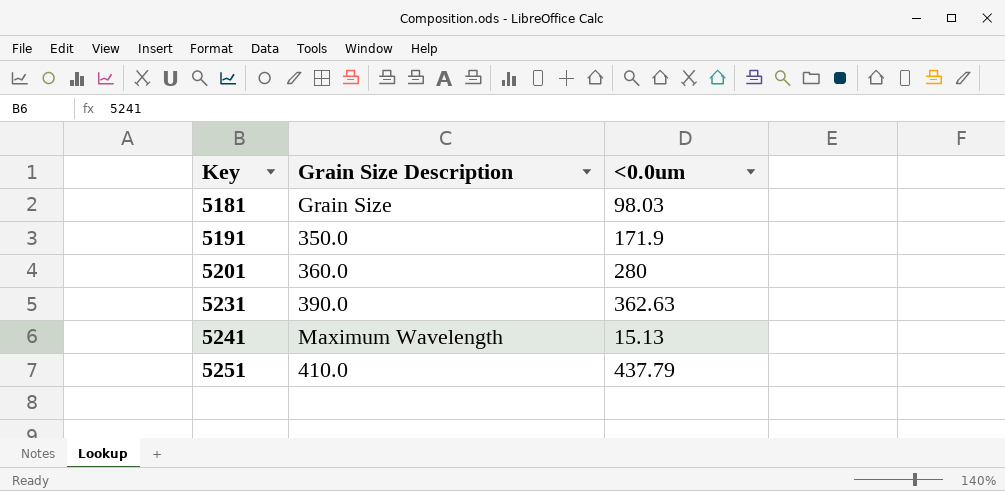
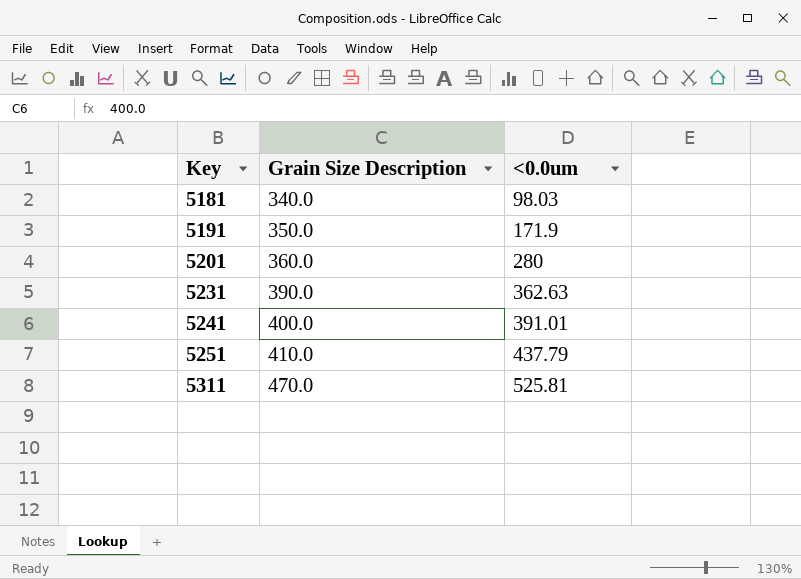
5181 | Grain Size Description: Grain Size -> 340.0
5241 | Grain Size Description: Maximum Wavelength -> 400.0
5241 | <0.0um: 15.13 -> 391.01
row 5311: none -> 470.0 | 525.81

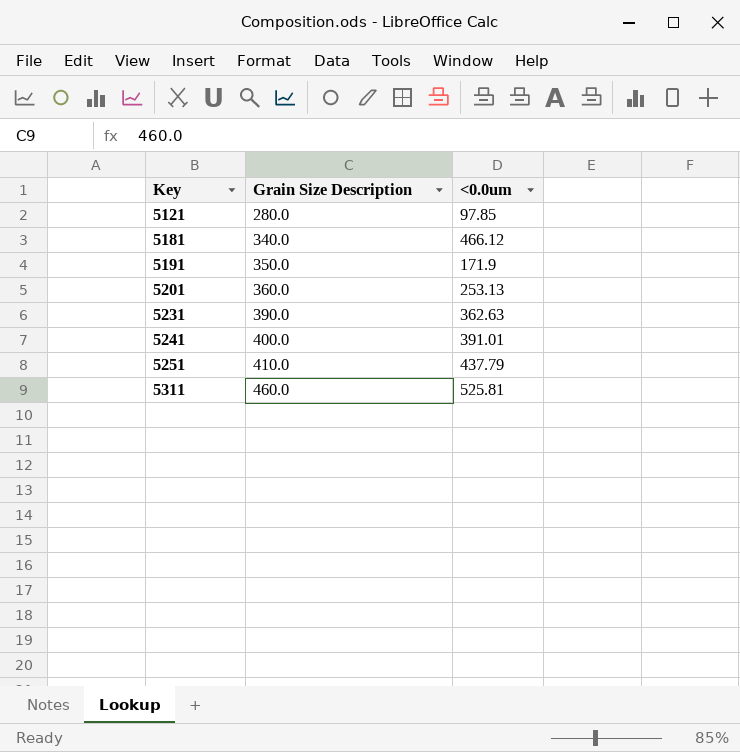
row 5121: none -> 280.0 | 97.85
5181 | <0.0um: 98.03 -> 466.12
5201 | <0.0um: 280 -> 253.13
5311 | Grain Size Description: 470.0 -> 460.0

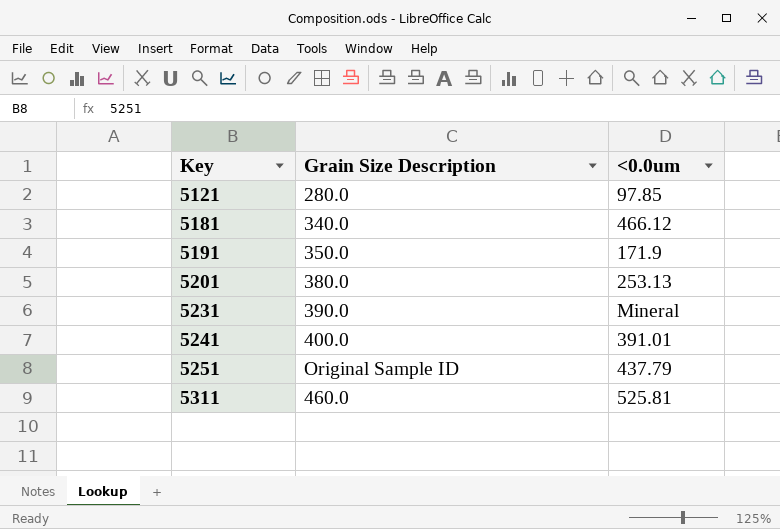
5201 | Grain Size Description: 360.0 -> 380.0
5231 | <0.0um: 362.63 -> Mineral
5251 | Grain Size Description: 410.0 -> Original Sample ID

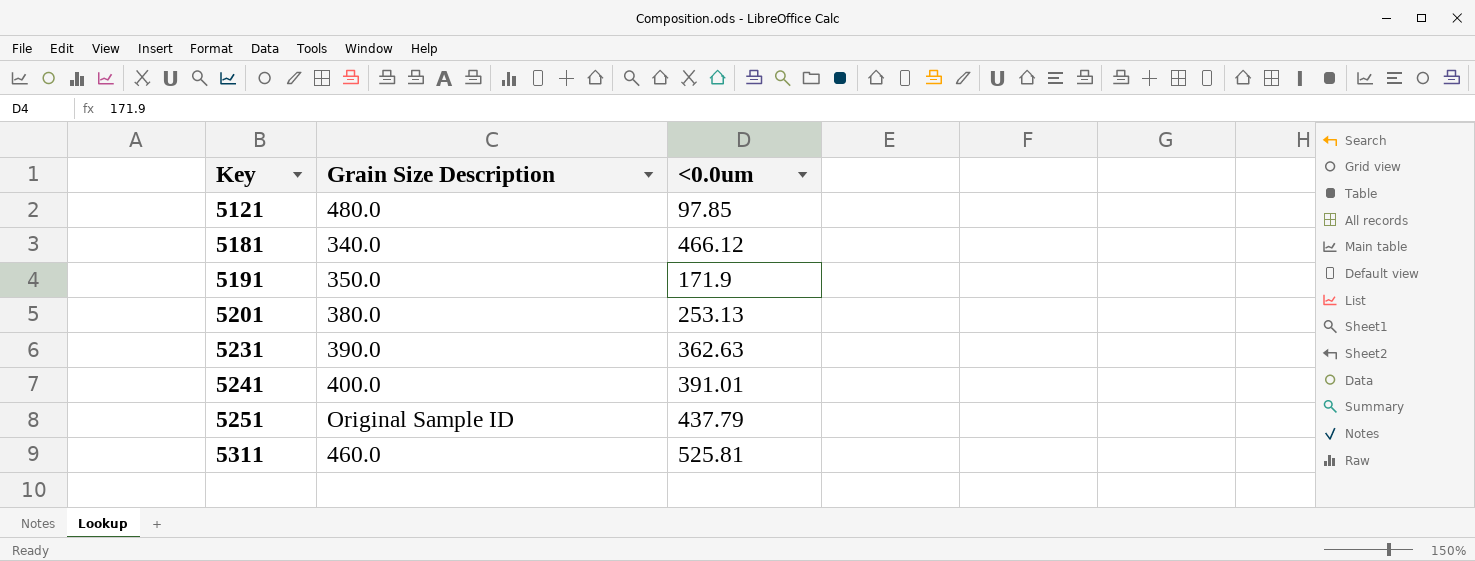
5121 | Grain Size Description: 280.0 -> 480.0
5231 | <0.0um: Mineral -> 362.63

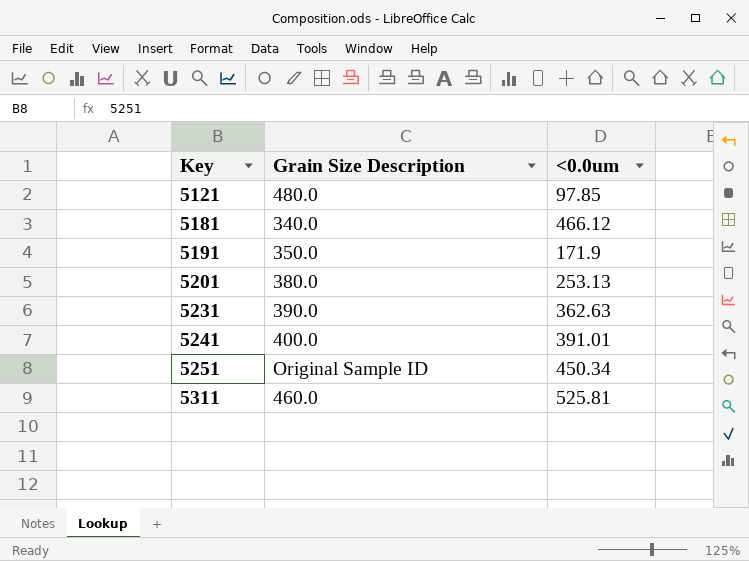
5251 | <0.0um: 437.79 -> 450.34

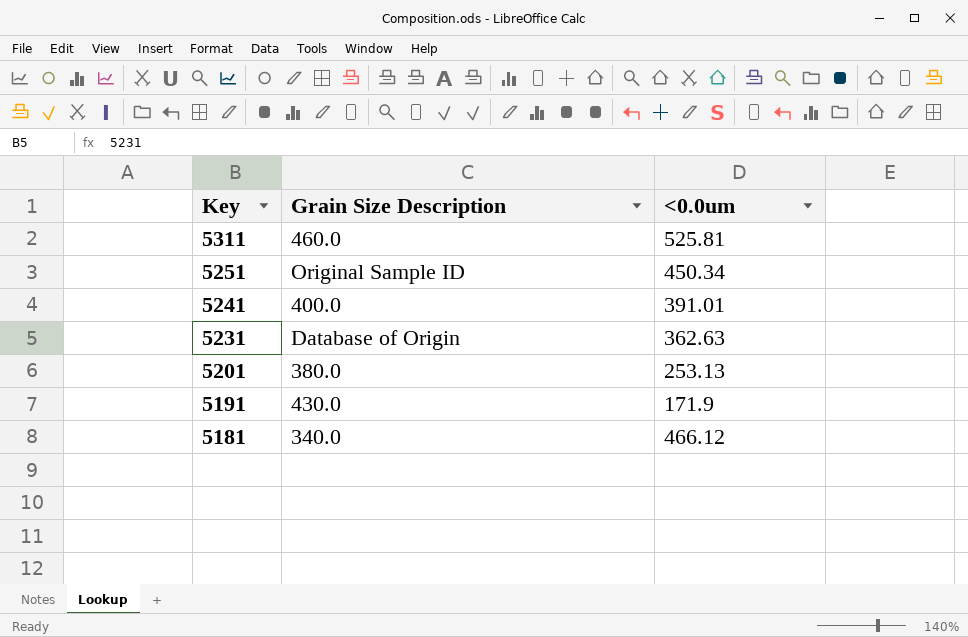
row order: Key ascending -> Key descending
row 5121: 480.0 | 97.85 -> none
5231 | Grain Size Description: 390.0 -> Database of Origin
5191 | Grain Size Description: 350.0 -> 430.0

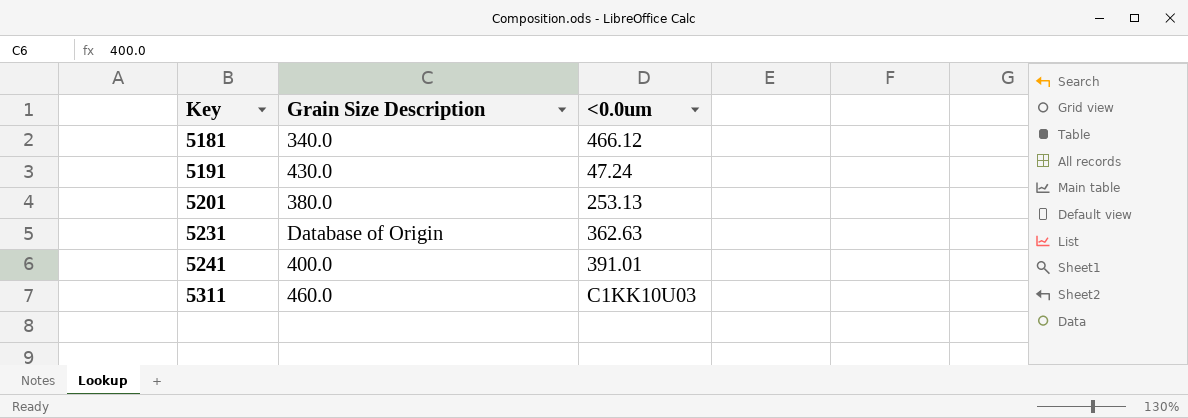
row order: Key descending -> Key ascending
row 5251: Original Sample ID | 450.34 -> none
5191 | <0.0um: 171.9 -> 47.24
5311 | <0.0um: 525.81 -> C1KK10U03

